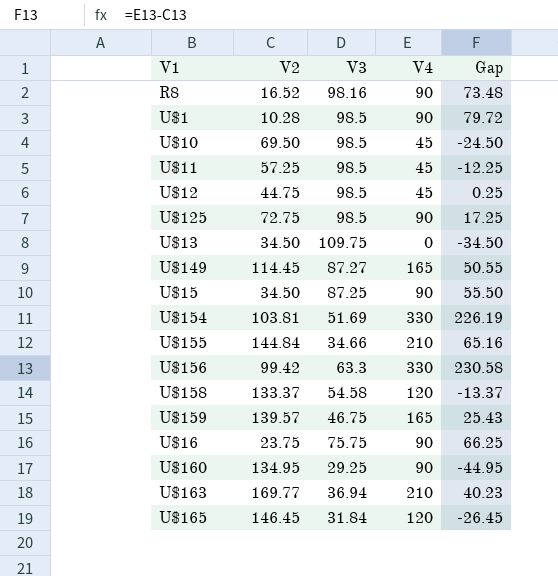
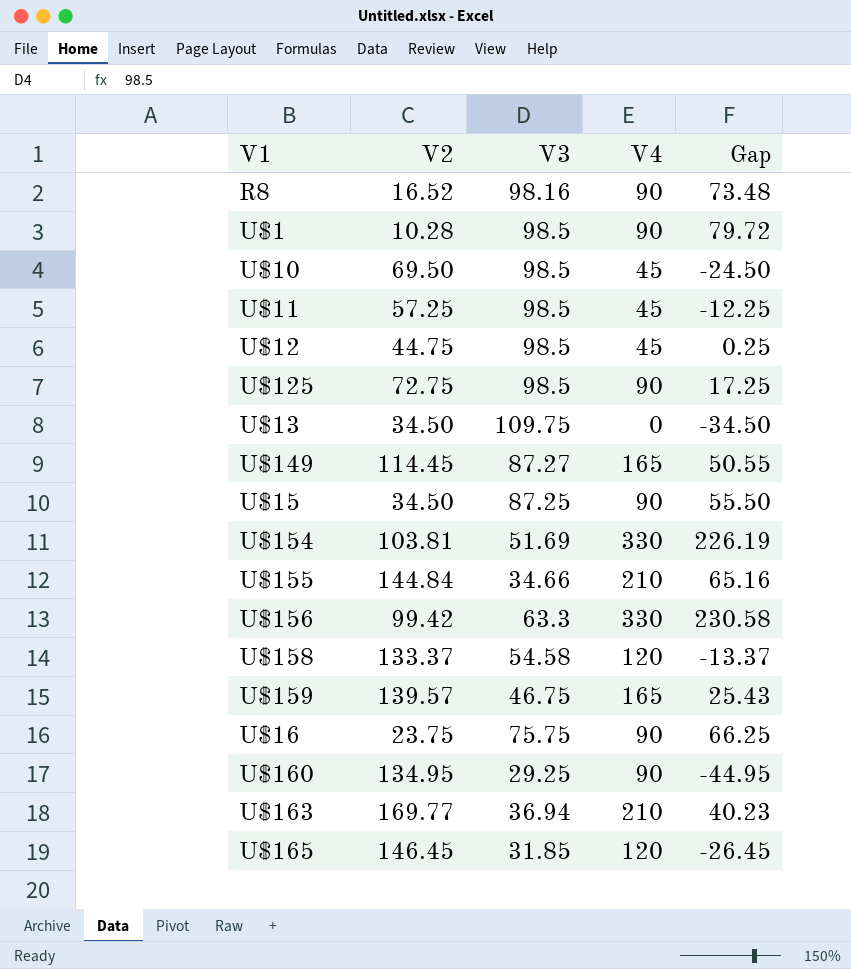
U$165 | V3: 31.84 -> 31.85

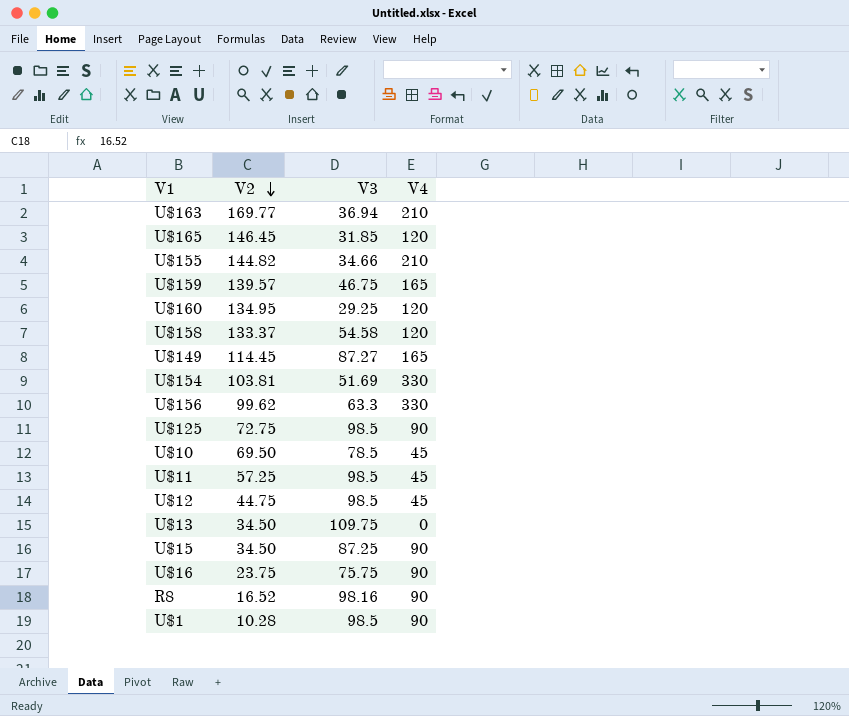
row order: none -> V2 descending
column Gap | formula: [V4] - [V2] -> none
U$155 | V2: 144.84 -> 144.82
U$160 | V4: 90 -> 120
U$156 | V2: 99.42 -> 99.62
U$10 | V3: 98.5 -> 78.5

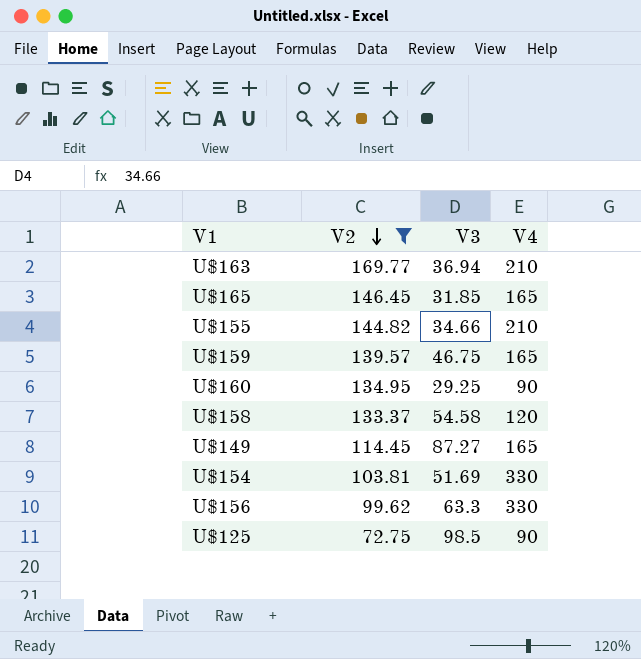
filter: none -> V2 >= 72.75
U$165 | V4: 120 -> 165
U$160 | V4: 120 -> 90

